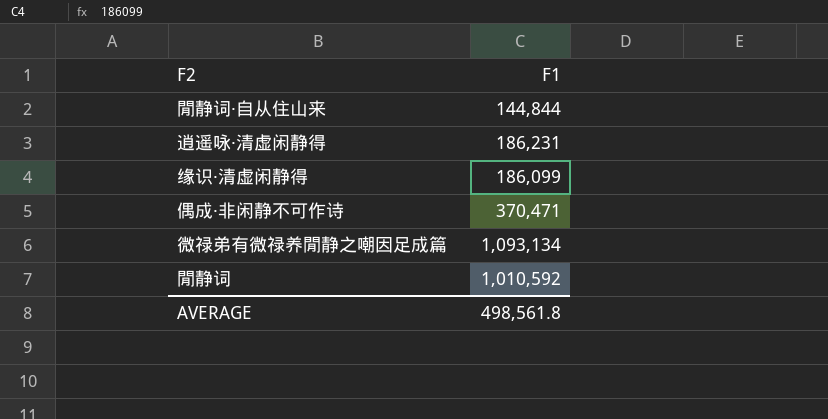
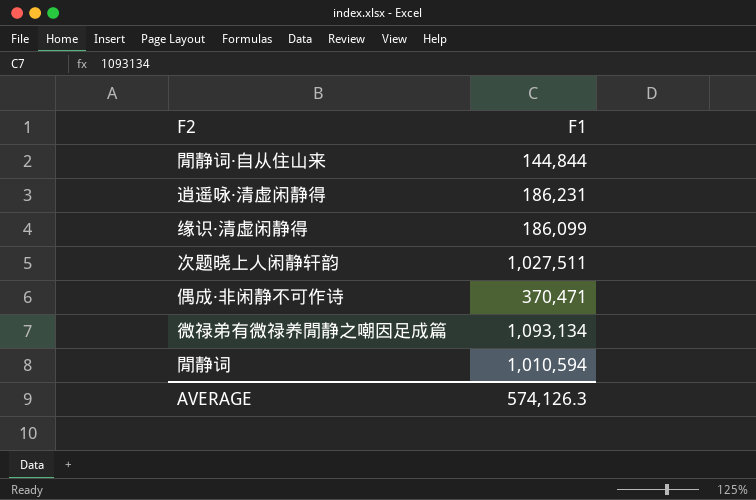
row 次题晓上人闲静轩韵: none -> 1,027,511
閒静词 | F1: 1,010,592 -> 1,010,594
AVERAGE | F1: 498,561.8 -> 574,126.3

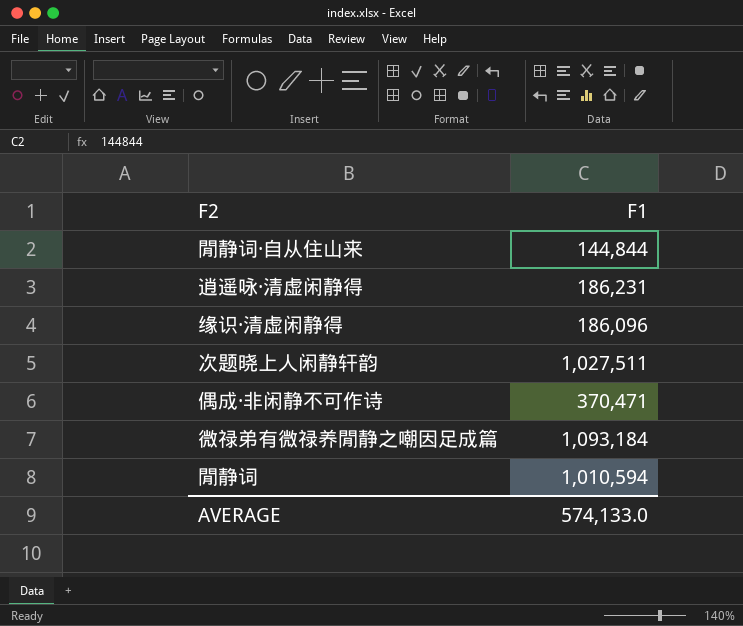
缘识·清虚闲静得 | F1: 186,099 -> 186,096
微禄弟有微禄养閒静之嘲因足成篇 | F1: 1,093,134 -> 1,093,184
AVERAGE | F1: 574,126.3 -> 574,133.0

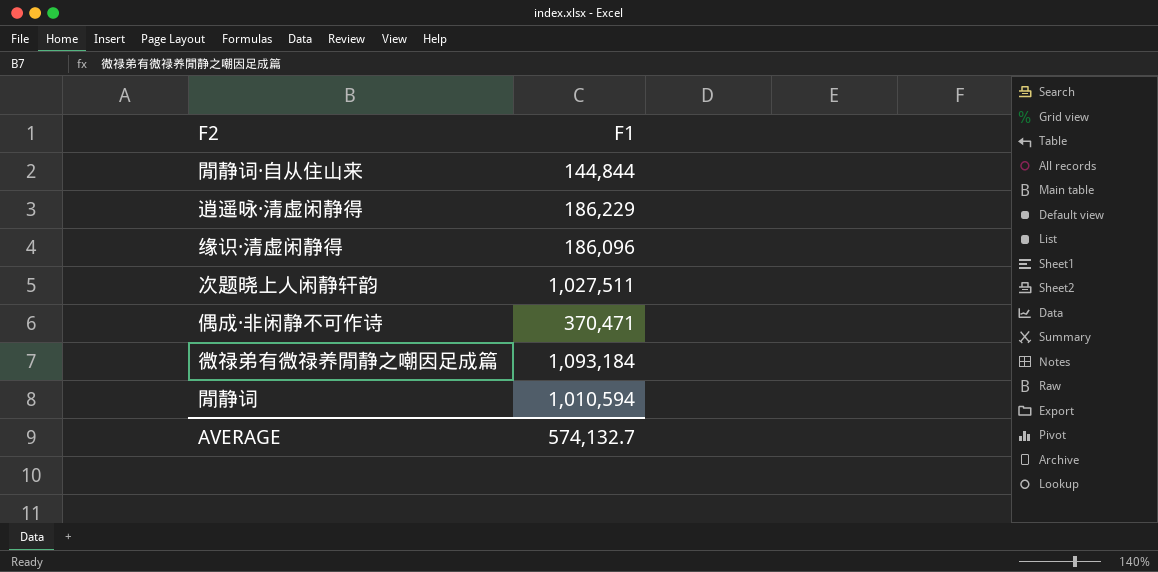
逍遥咏·清虚闲静得 | F1: 186,231 -> 186,229
AVERAGE | F1: 574,133.0 -> 574,132.7

